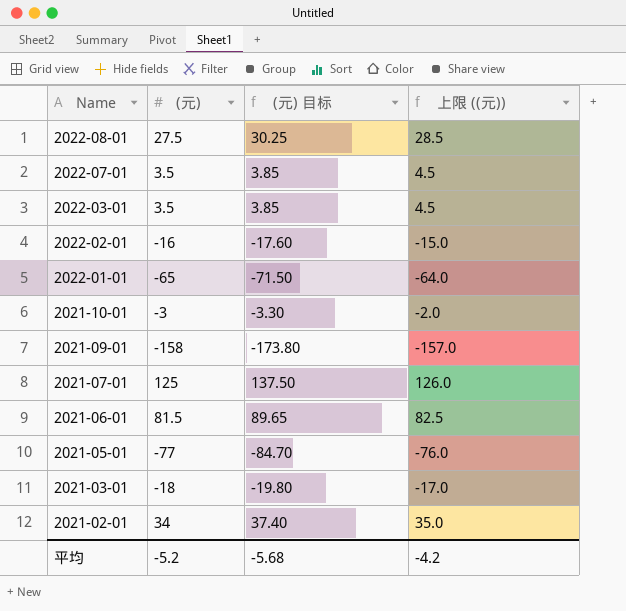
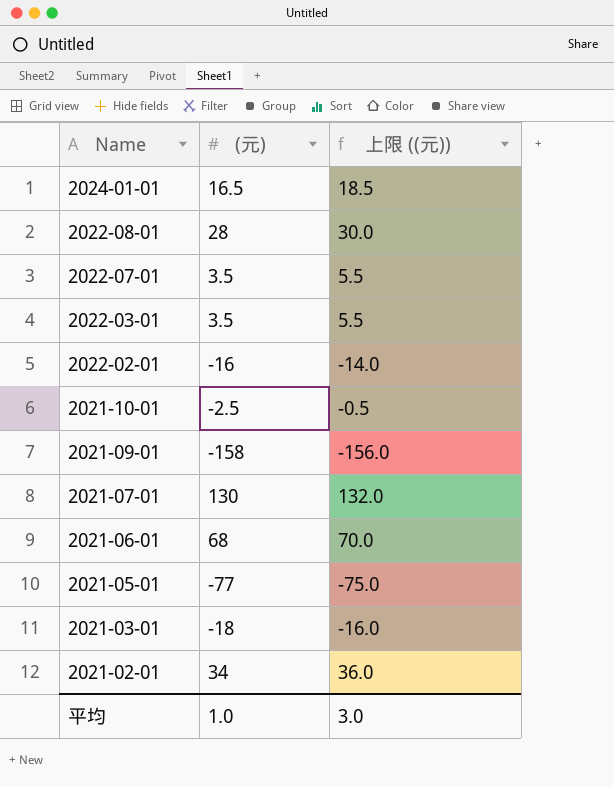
column (元) 目标 | formula: [(元)] * 1.1 -> none
column 上限 ((元)) | formula: [(元)] + 1 -> [(元)] + 2
row 2022-01-01: -65 | -71.50 | -64.0 -> none
row 2024-01-01: none -> 16.5 | 18.5
2022-08-01 | (元): 27.5 -> 28
2021-10-01 | (元): -3 -> -2.5
2021-07-01 | (元): 125 -> 130
2021-06-01 | (元): 81.5 -> 68
平均 | (元): -5.2 -> 1.0
平均 | 上限 ((元)): -4.2 -> 3.0

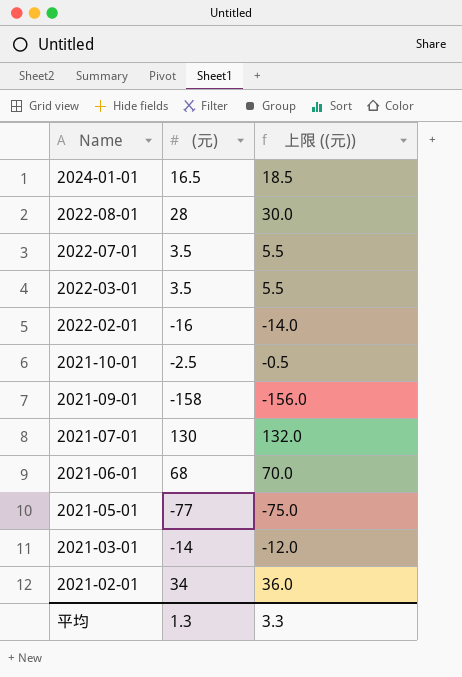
2021-03-01 | (元): -18 -> -14
2021-03-01 | 上限 ((元)): -16.0 -> -12.0
平均 | (元): 1.0 -> 1.3
平均 | 上限 ((元)): 3.0 -> 3.3

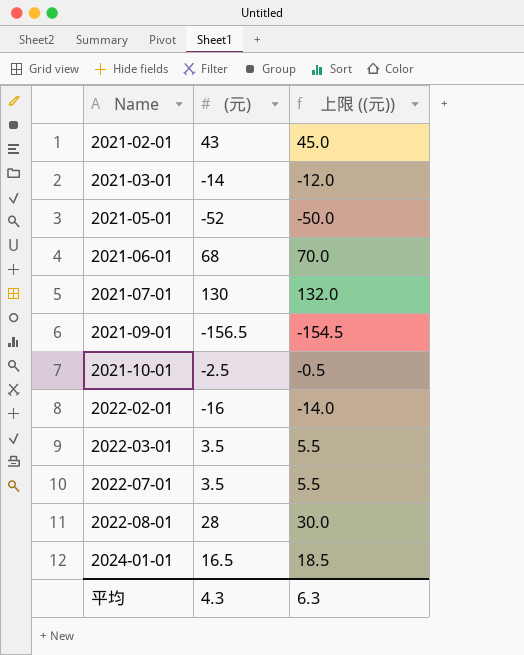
row order: Name descending -> Name ascending
2021-02-01 | (元): 34 -> 43
2021-02-01 | 上限 ((元)): 36.0 -> 45.0
2021-05-01 | (元): -77 -> -52
2021-05-01 | 上限 ((元)): -75.0 -> -50.0
2021-09-01 | (元): -158 -> -156.5
2021-09-01 | 上限 ((元)): -156.0 -> -154.5
平均 | (元): 1.3 -> 4.3
平均 | 上限 ((元)): 3.3 -> 6.3

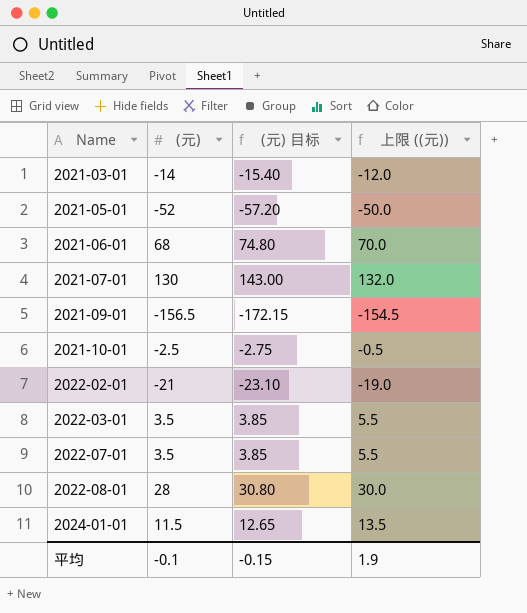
column (元) 目标 | formula: none -> [(元)] * 1.1
row 2021-02-01: 43 | 45.0 -> none
2022-02-01 | (元): -16 -> -21
2022-02-01 | 上限 ((元)): -14.0 -> -19.0
2024-01-01 | (元): 16.5 -> 11.5
2024-01-01 | 上限 ((元)): 18.5 -> 13.5
平均 | (元): 4.3 -> -0.1
平均 | 上限 ((元)): 6.3 -> 1.9

